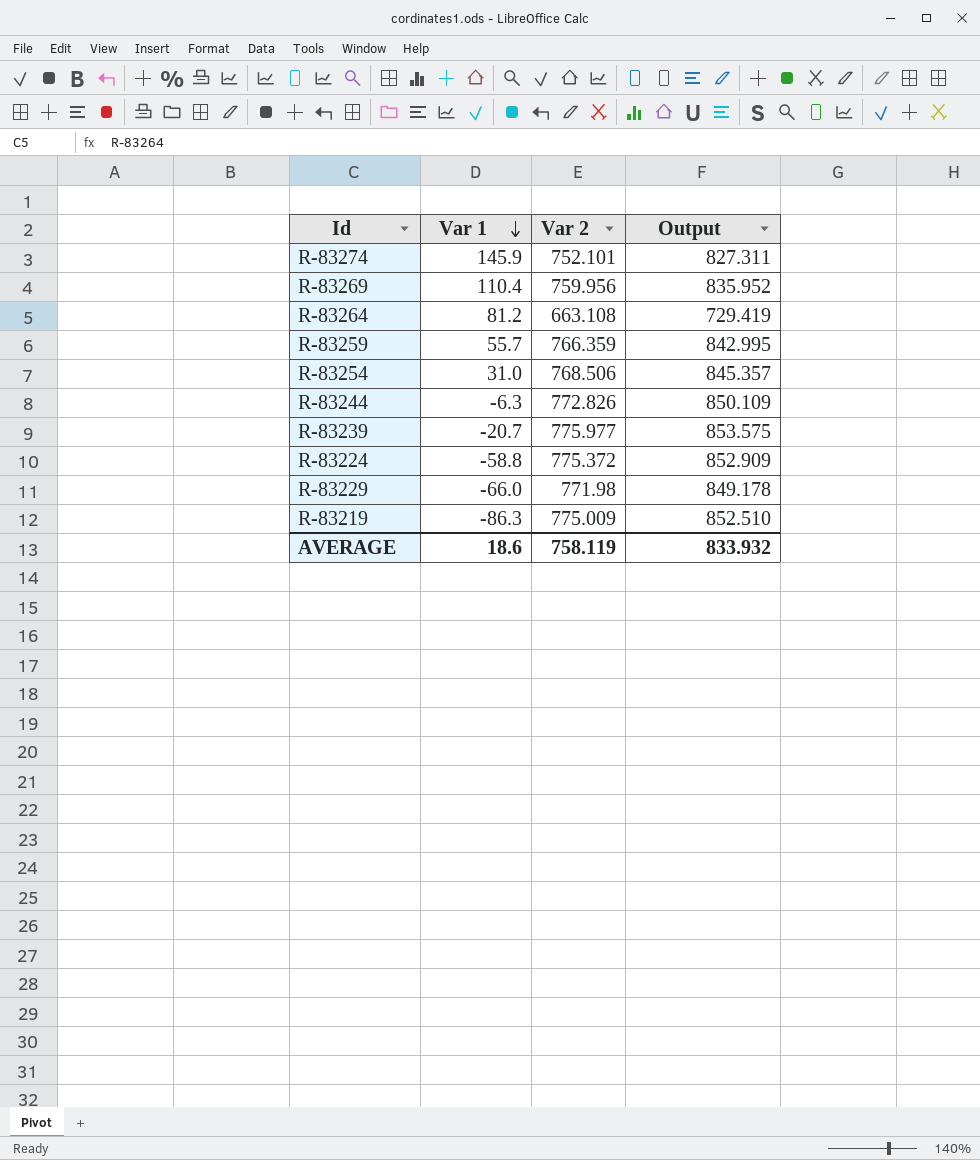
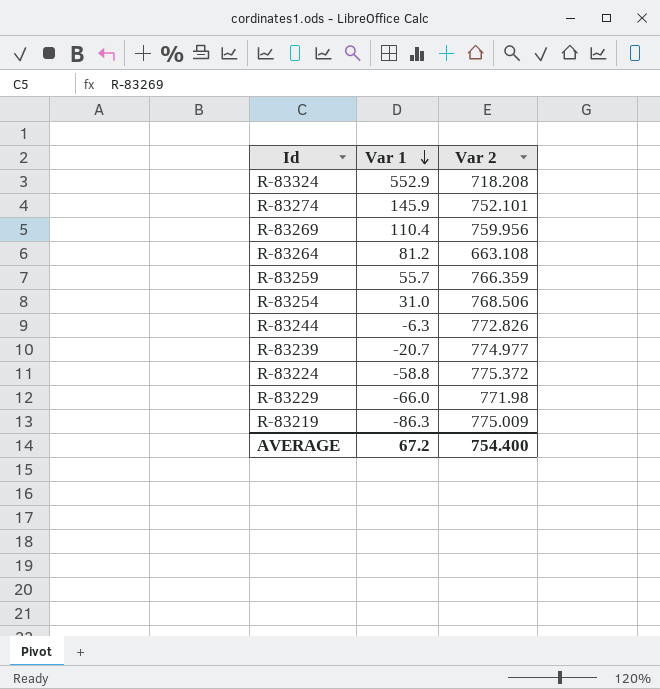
column Output | formula: [Var 2] * 1.1 -> none
row R-83324: none -> 552.9 | 718.208
R-83239 | Var 2: 775.977 -> 774.977
AVERAGE | Var 1: 18.6 -> 67.2
AVERAGE | Var 2: 758.119 -> 754.400

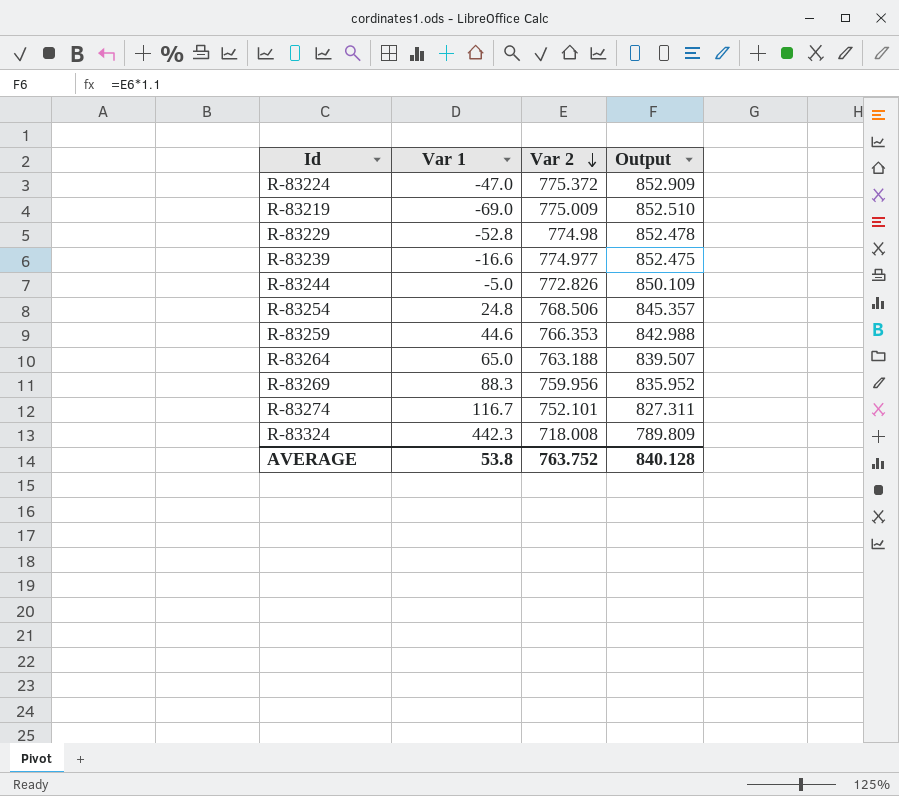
row order: Var 1 descending -> Var 2 descending
column Output | formula: none -> [Var 2] * 1.1
R-83224 | Var 1: -58.8 -> -47.0
R-83219 | Var 1: -86.3 -> -69.0
R-83229 | Var 1: -66.0 -> -52.8
R-83229 | Var 2: 771.98 -> 774.98
R-83239 | Var 1: -20.7 -> -16.6
R-83244 | Var 1: -6.3 -> -5.0
R-83254 | Var 1: 31.0 -> 24.8
R-83259 | Var 1: 55.7 -> 44.6
R-83259 | Var 2: 766.359 -> 766.353
R-83264 | Var 1: 81.2 -> 65.0
R-83264 | Var 2: 663.108 -> 763.188
R-83269 | Var 1: 110.4 -> 88.3
R-83274 | Var 1: 145.9 -> 116.7
R-83324 | Var 1: 552.9 -> 442.3
R-83324 | Var 2: 718.208 -> 718.008
AVERAGE | Var 1: 67.2 -> 53.8
AVERAGE | Var 2: 754.400 -> 763.752

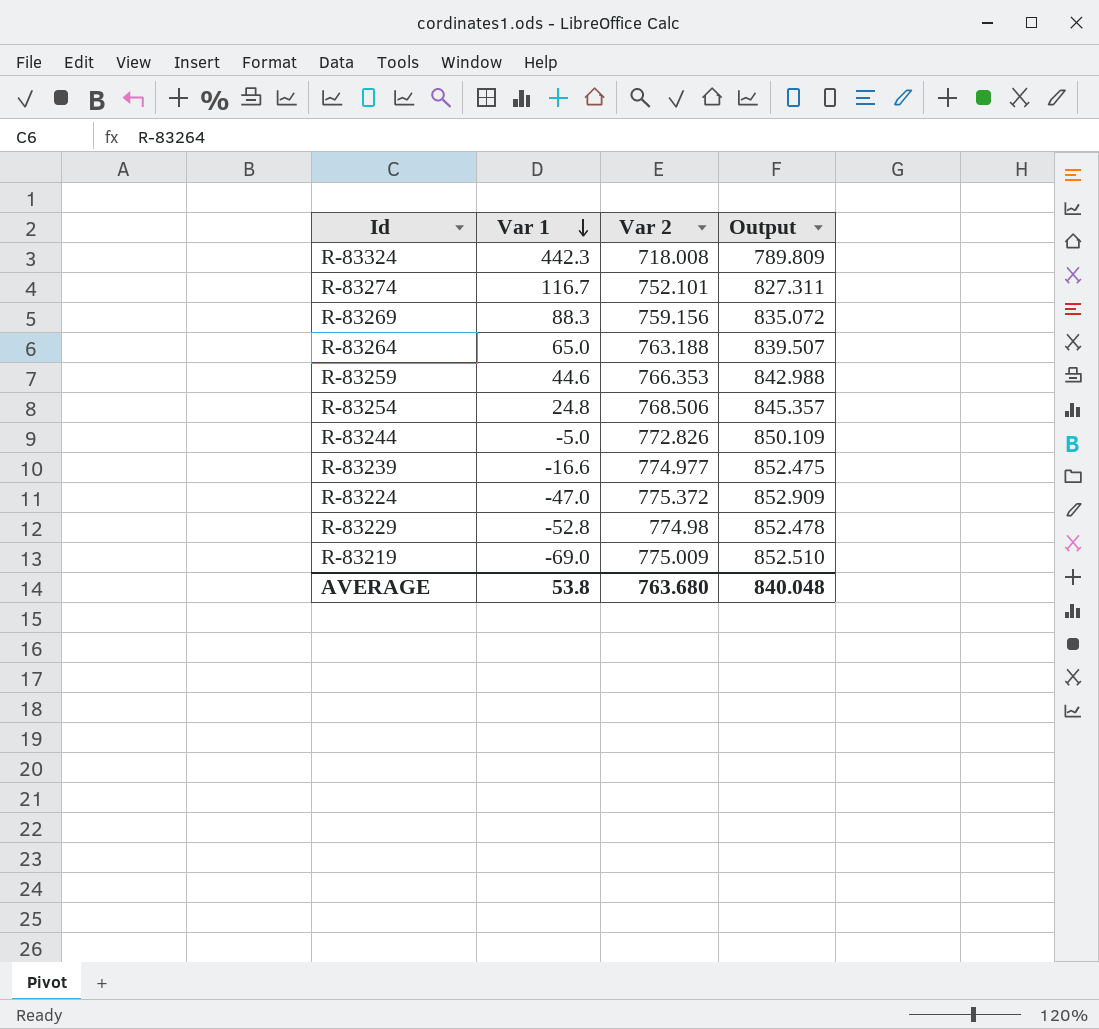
row order: Var 2 descending -> Var 1 descending
R-83269 | Var 2: 759.956 -> 759.156
R-83269 | Output: 835.952 -> 835.072
AVERAGE | Var 2: 763.752 -> 763.680
AVERAGE | Output: 840.128 -> 840.048

